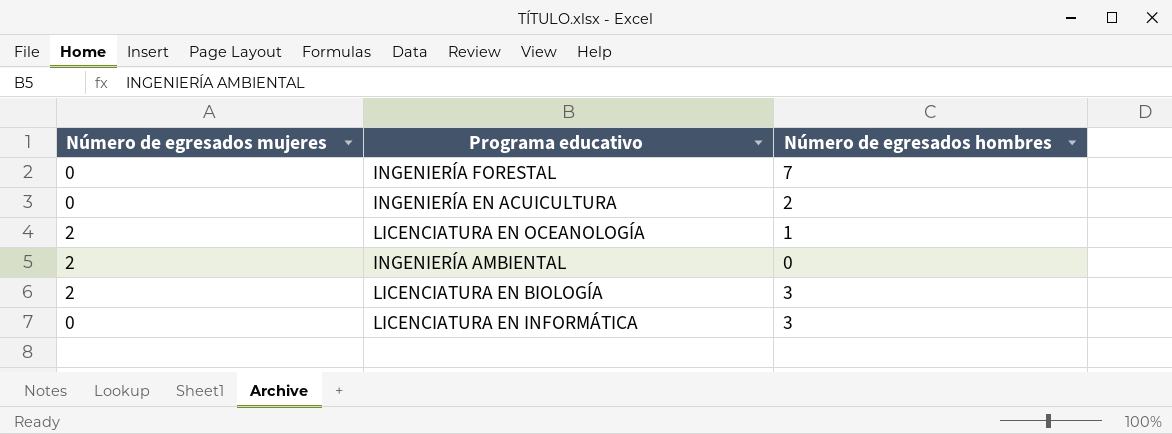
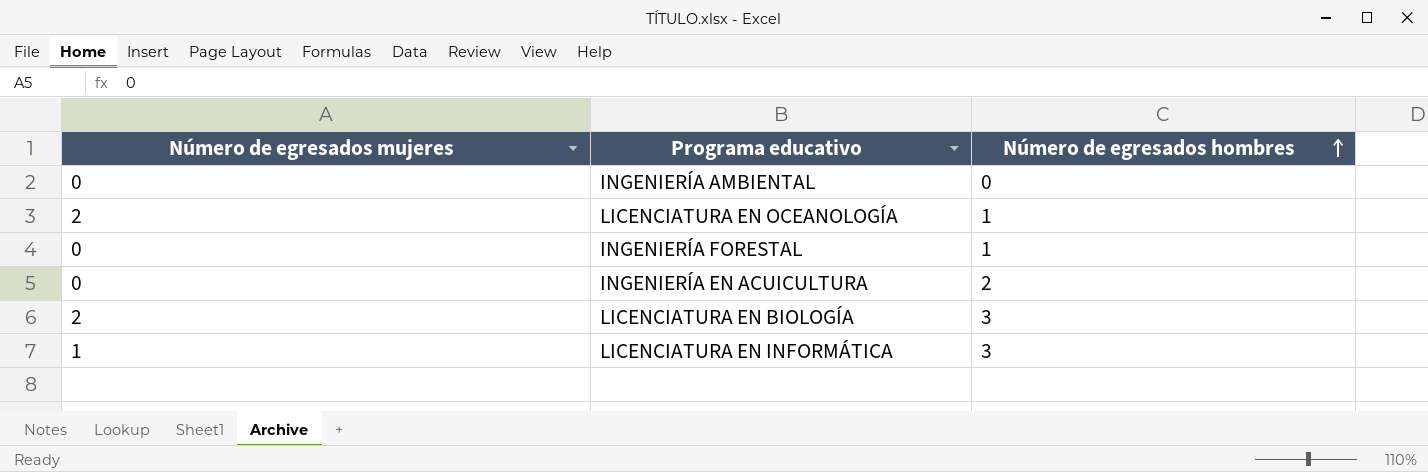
row order: none -> Número de egresados hombres ascending
INGENIERÍA AMBIENTAL | Número de egresados mujeres: 2 -> 0
INGENIERÍA FORESTAL | Número de egresados hombres: 7 -> 1
LICENCIATURA EN INFORMÁTICA | Número de egresados mujeres: 0 -> 1

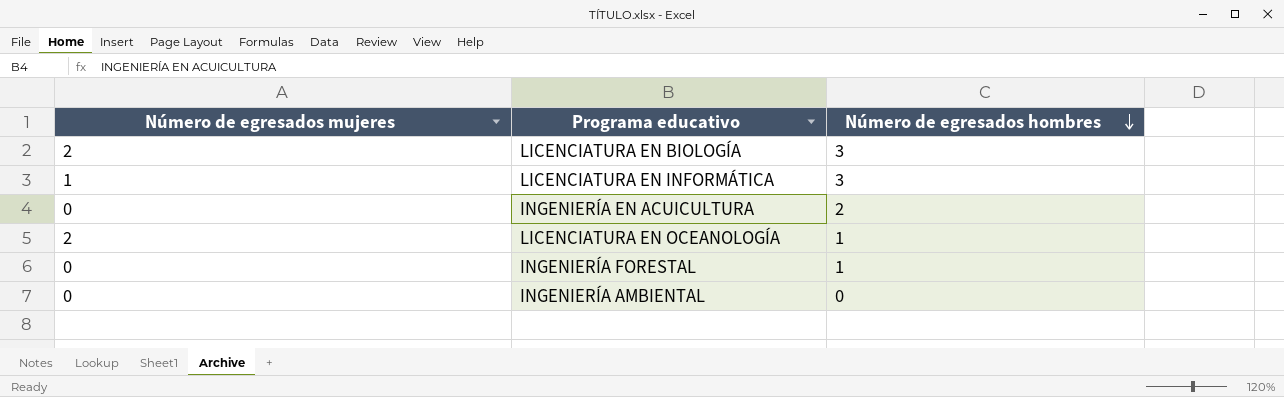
row order: Número de egresados hombres ascending -> Número de egresados hombres descending

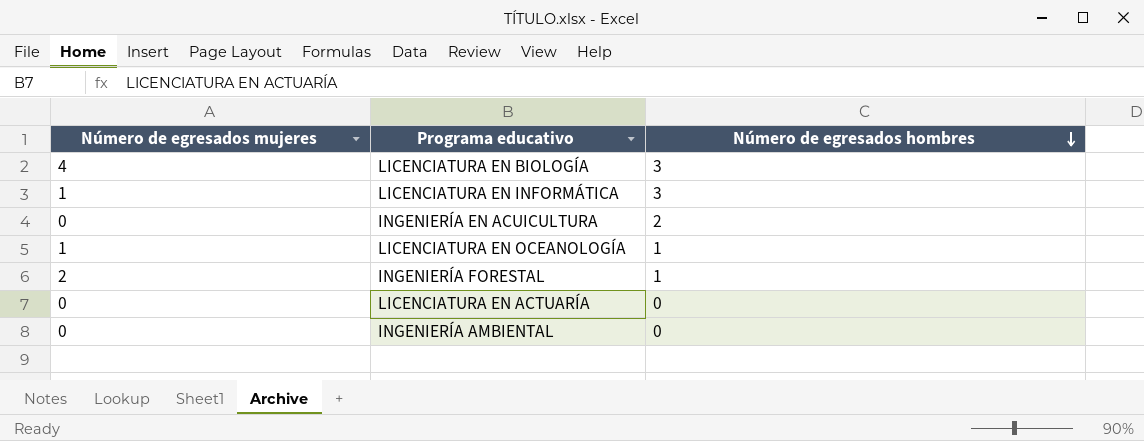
LICENCIATURA EN BIOLOGÍA | Número de egresados mujeres: 2 -> 4
LICENCIATURA EN OCEANOLOGÍA | Número de egresados mujeres: 2 -> 1
INGENIERÍA FORESTAL | Número de egresados mujeres: 0 -> 2
row LICENCIATURA EN ACTUARÍA: none -> 0 | 0

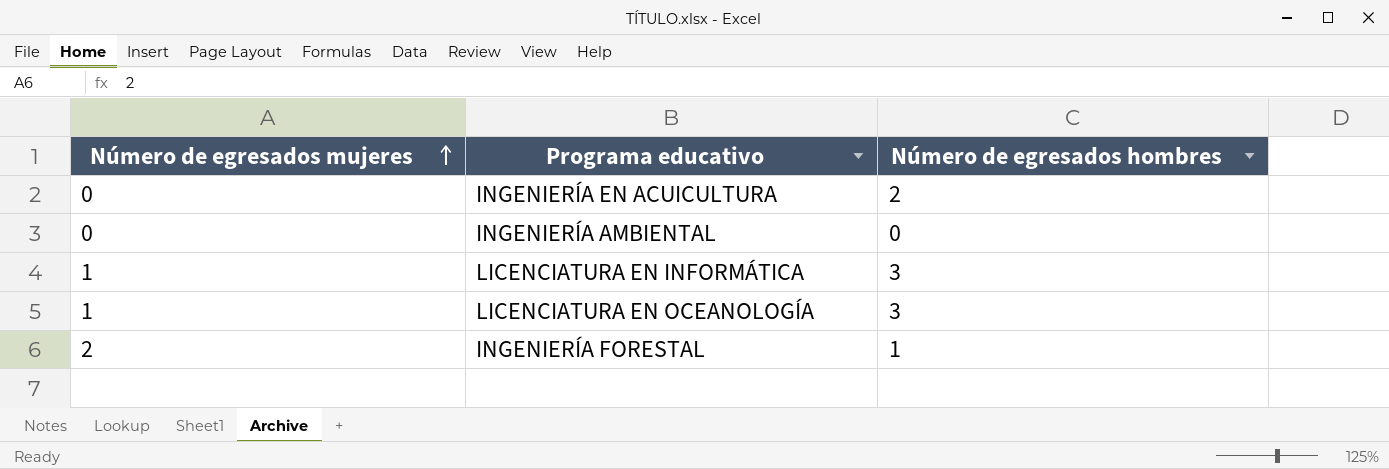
row order: Número de egresados hombres descending -> Número de egresados mujeres ascending
row LICENCIATURA EN BIOLOGÍA: 4 | 3 -> none
row LICENCIATURA EN ACTUARÍA: 0 | 0 -> none
LICENCIATURA EN OCEANOLOGÍA | Número de egresados hombres: 1 -> 3

